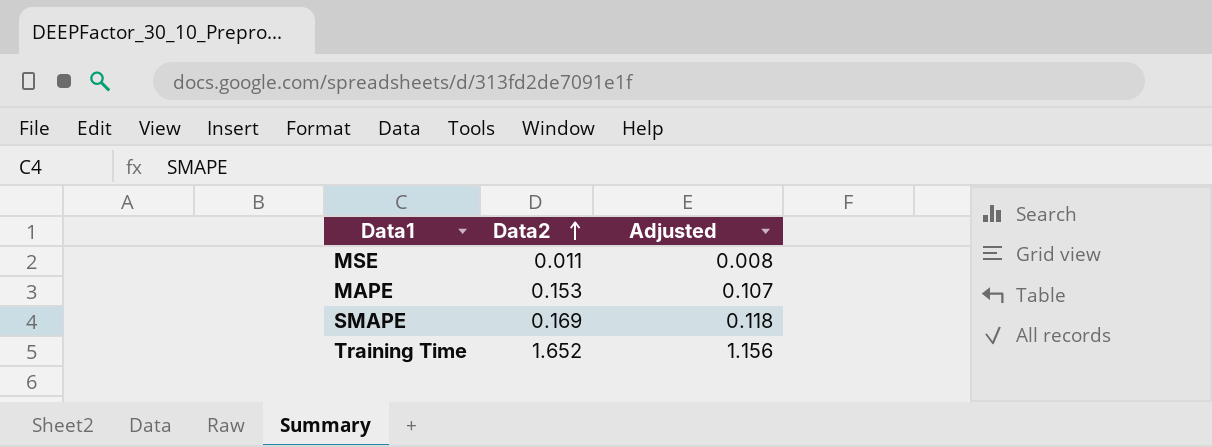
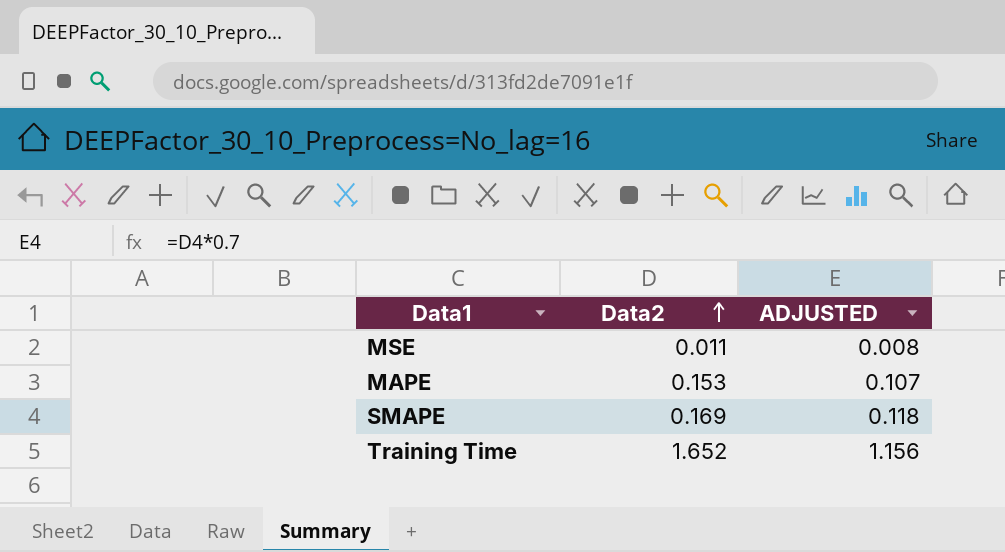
column name: Adjusted -> ADJUSTED

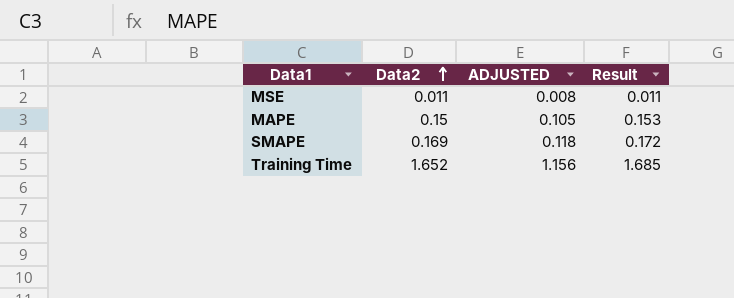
column Result | formula: none -> [Data2] * 1.02
MAPE | Data2: 0.153 -> 0.15
MAPE | ADJUSTED: 0.107 -> 0.105

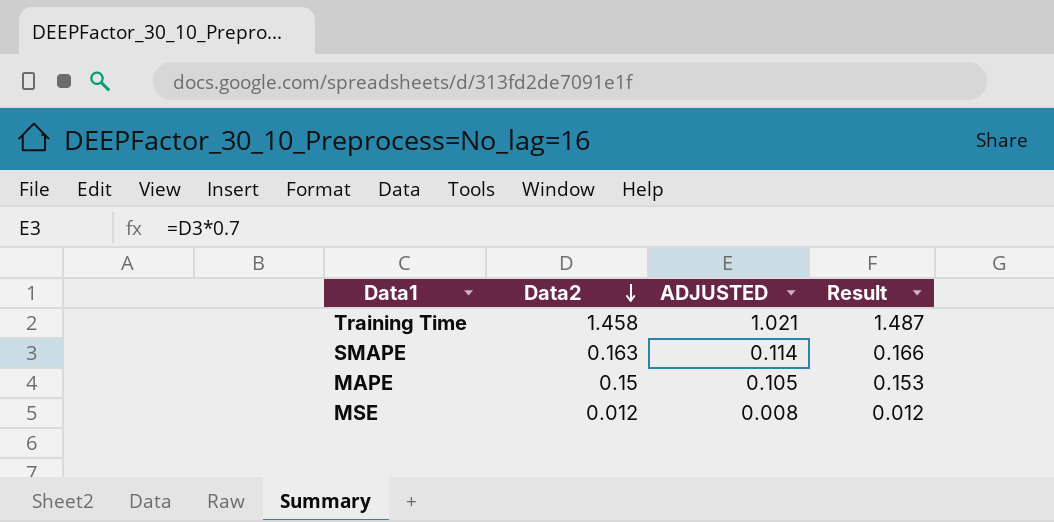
row order: Data2 ascending -> Data2 descending
Training Time | Data2: 1.652 -> 1.458
Training Time | ADJUSTED: 1.156 -> 1.021
Training Time | Result: 1.685 -> 1.487
SMAPE | Data2: 0.169 -> 0.163
SMAPE | ADJUSTED: 0.118 -> 0.114
SMAPE | Result: 0.172 -> 0.166
MSE | Data2: 0.011 -> 0.012
MSE | Result: 0.011 -> 0.012

